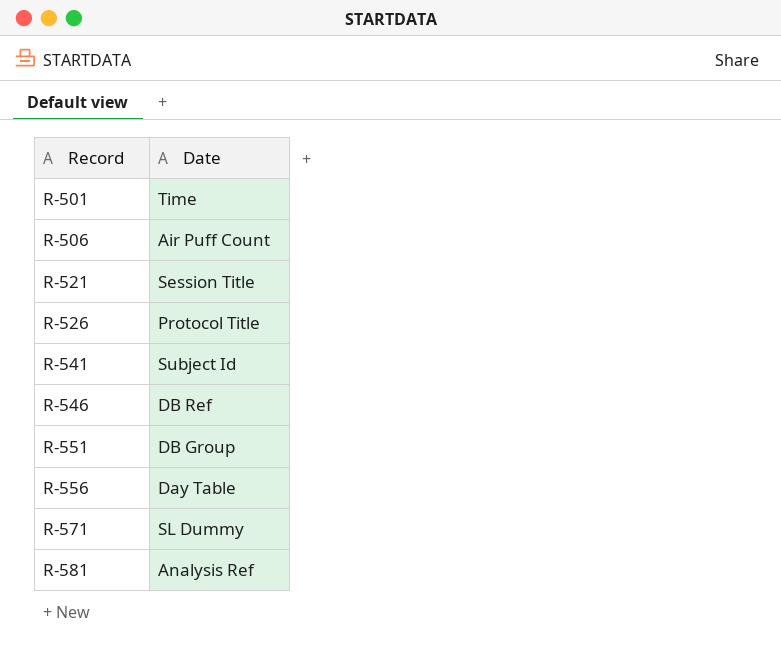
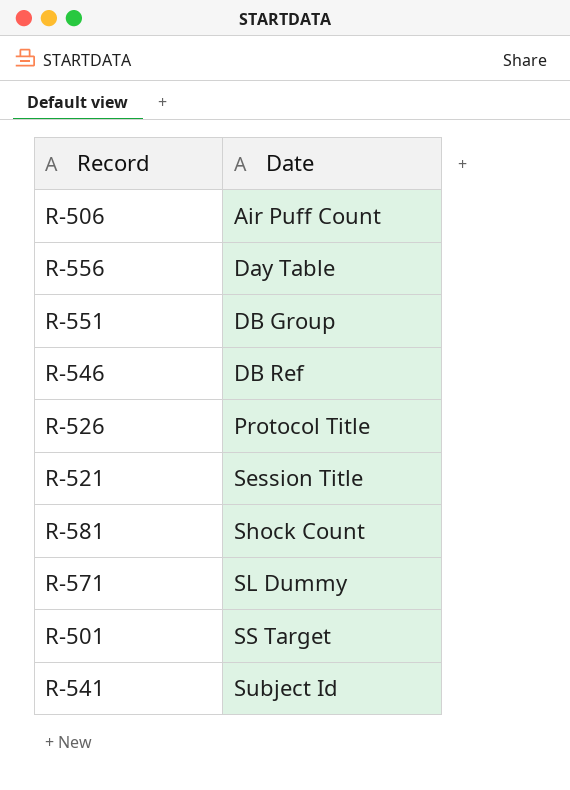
row order: Record ascending -> Date ascending
R-581 | Date: Analysis Ref -> Shock Count
R-501 | Date: Time -> SS Target

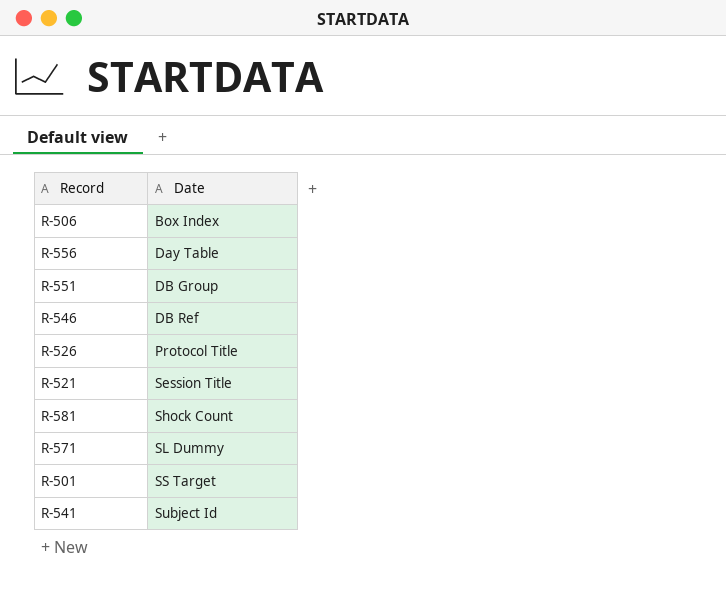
R-506 | Date: Air Puff Count -> Box Index

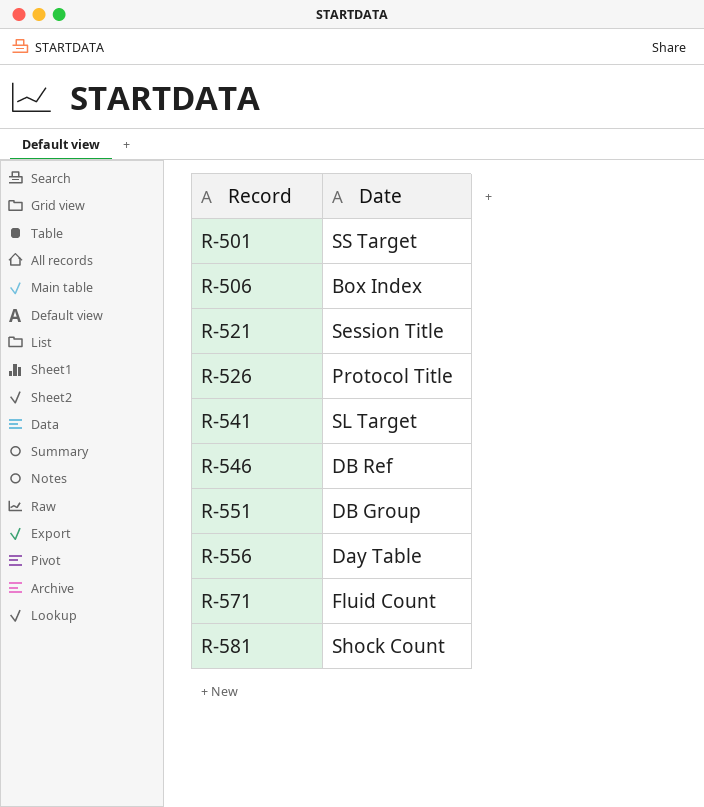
row order: Date ascending -> Record ascending
R-541 | Date: Subject Id -> SL Target
R-571 | Date: SL Dummy -> Fluid Count

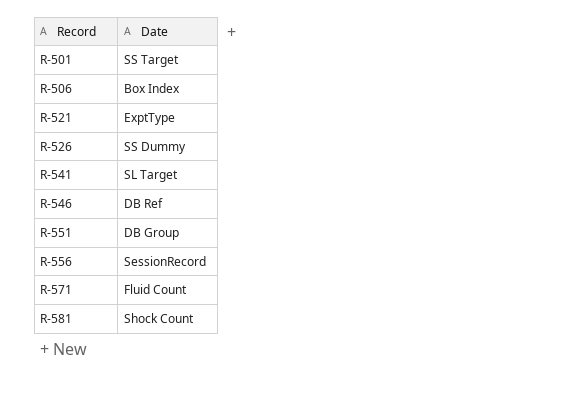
R-521 | Date: Session Title -> ExptType
R-526 | Date: Protocol Title -> SS Dummy
R-556 | Date: Day Table -> SessionRecord

